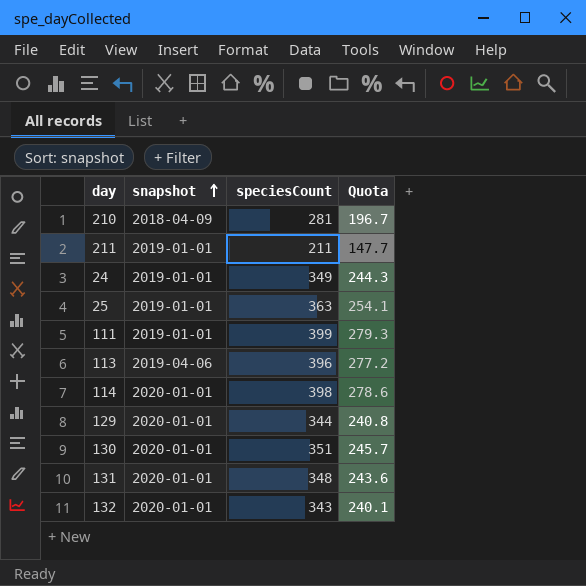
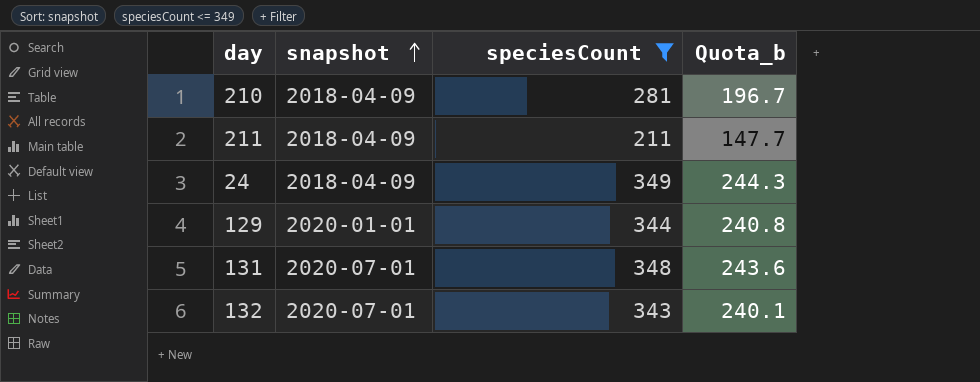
filter: none -> speciesCount <= 349
column name: Quota -> Quota_b
211 | snapshot: 2019-01-01 -> 2018-04-09
24 | snapshot: 2019-01-01 -> 2018-04-09
131 | snapshot: 2020-01-01 -> 2020-07-01
132 | snapshot: 2020-01-01 -> 2020-07-01

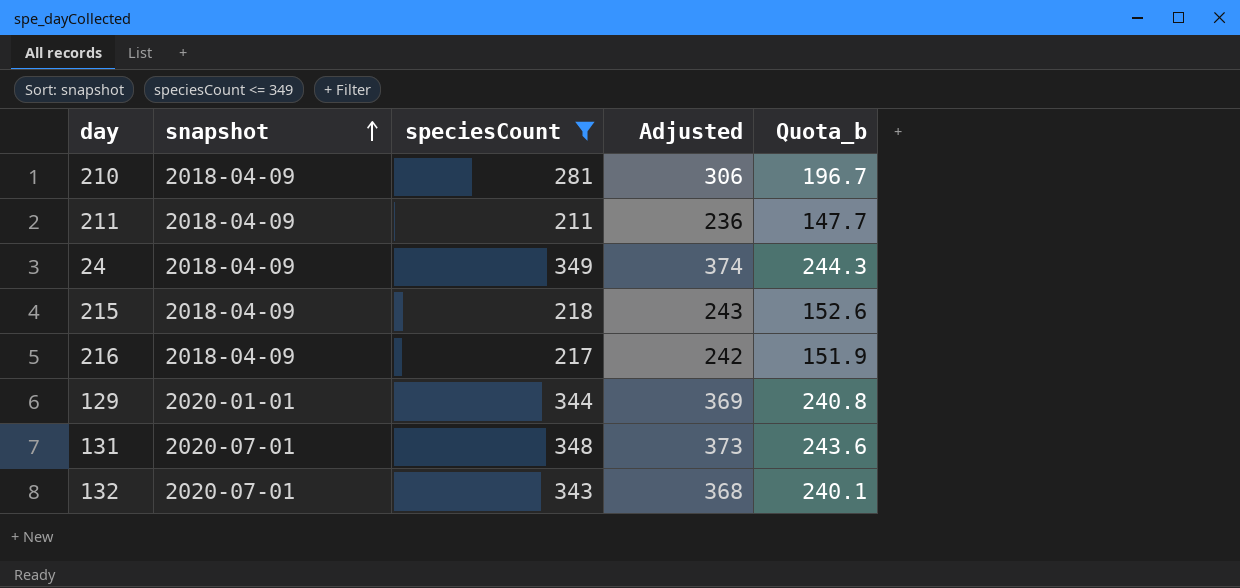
column Adjusted | formula: none -> [speciesCount] + 25
row 215: none -> 2018-04-09 | 218 | 243 | 152.6
row 216: none -> 2018-04-09 | 217 | 242 | 151.9

